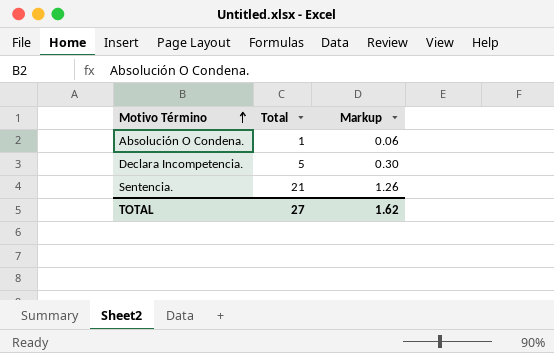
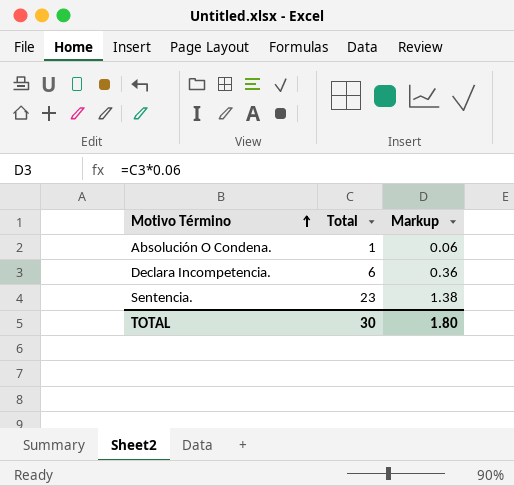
Declara Incompetencia. | Total: 5 -> 6
Declara Incompetencia. | Markup: 0.30 -> 0.36
Sentencia. | Total: 21 -> 23
Sentencia. | Markup: 1.26 -> 1.38
TOTAL | Total: 27 -> 30
TOTAL | Markup: 1.62 -> 1.80

